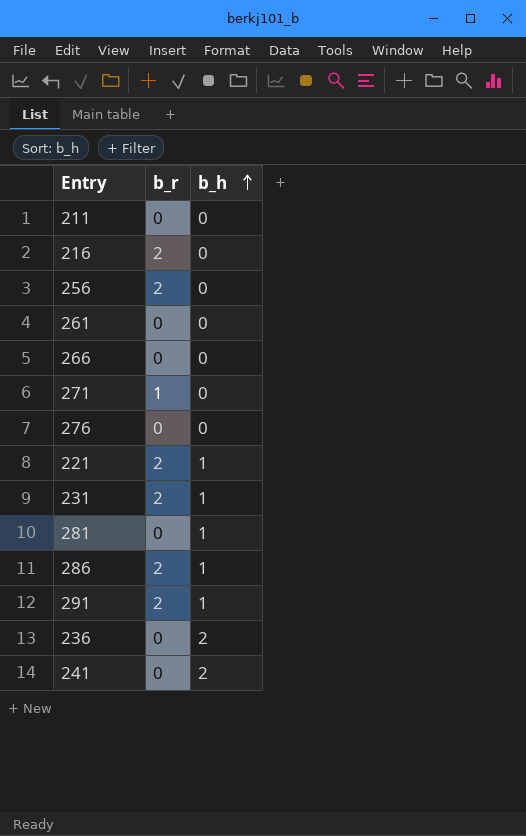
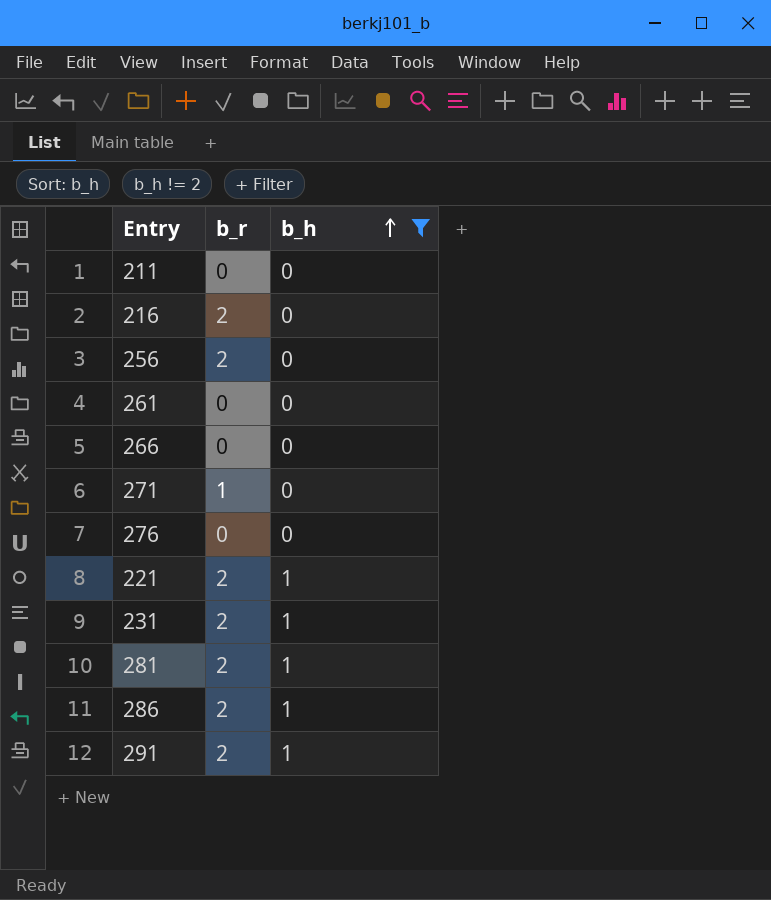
filter: none -> b_h != 2
281 | b_r: 0 -> 2

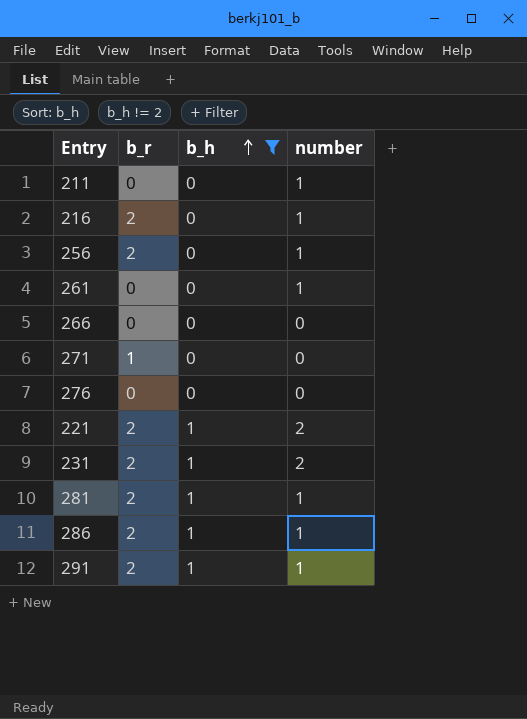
column number | position: none -> 4

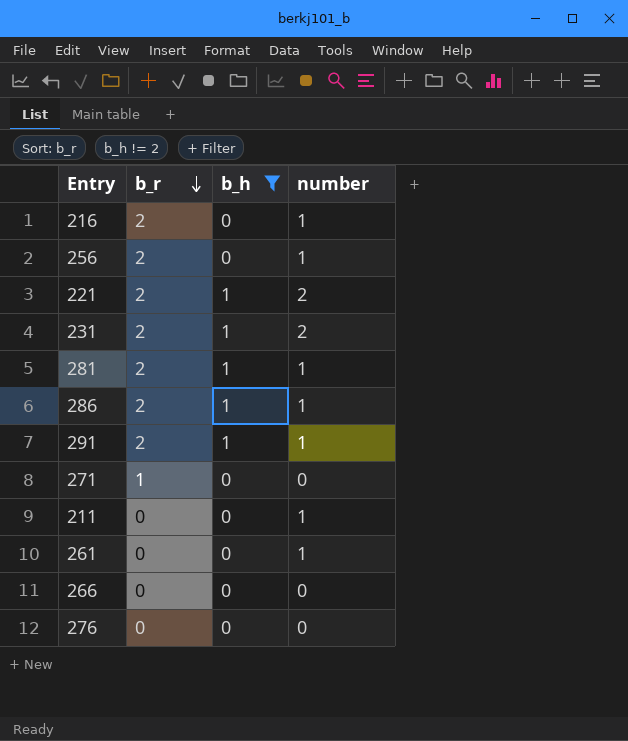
row order: b_h ascending -> b_r descending

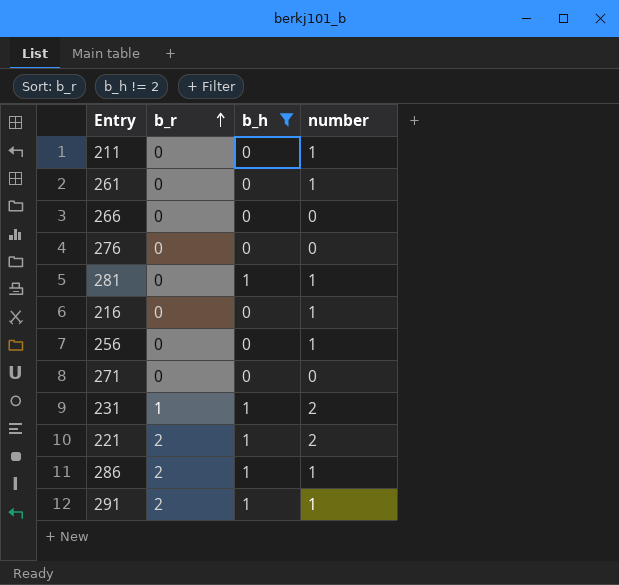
row order: b_r descending -> b_r ascending
281 | b_r: 2 -> 0
216 | b_r: 2 -> 0
256 | b_r: 2 -> 0
271 | b_r: 1 -> 0
231 | b_r: 2 -> 1

